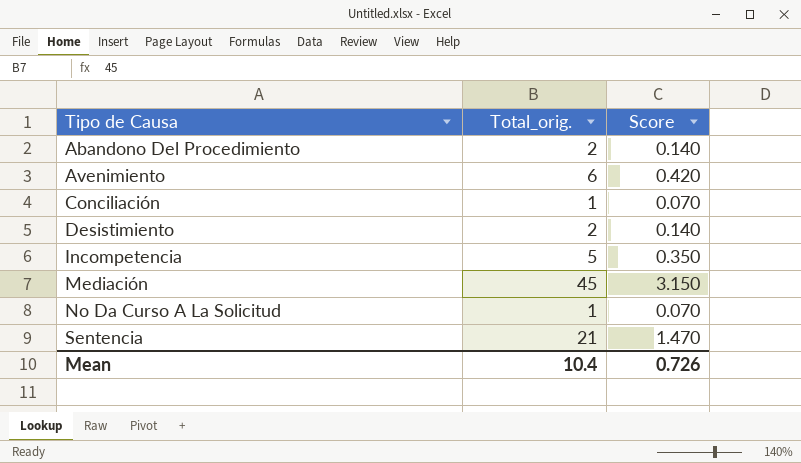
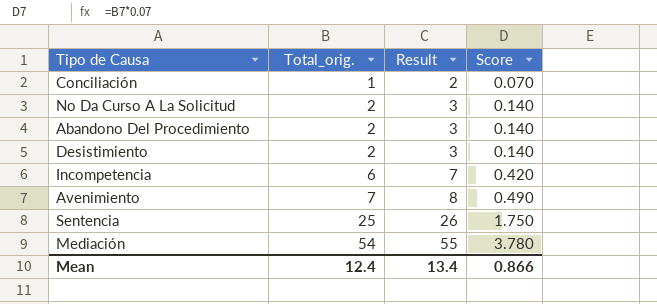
row order: Tipo de Causa ascending -> Total_orig. ascending
column Result | formula: none -> [Total_orig.] + 1
No Da Curso A La Solicitud | Total_orig.: 1 -> 2
No Da Curso A La Solicitud | Score: 0.070 -> 0.140
Incompetencia | Total_orig.: 5 -> 6
Incompetencia | Score: 0.350 -> 0.420
Avenimiento | Total_orig.: 6 -> 7
Avenimiento | Score: 0.420 -> 0.490
Sentencia | Total_orig.: 21 -> 25
Sentencia | Score: 1.470 -> 1.750
Mediación | Total_orig.: 45 -> 54
Mediación | Score: 3.150 -> 3.780
Mean | Total_orig.: 10.4 -> 12.4
Mean | Score: 0.726 -> 0.866

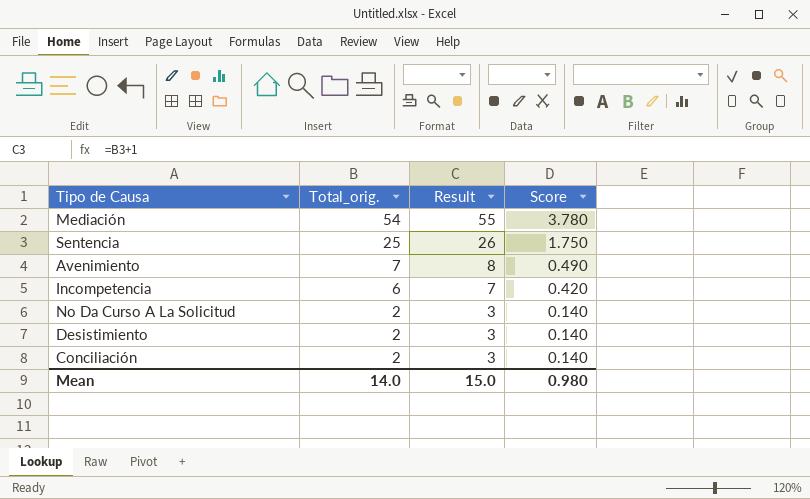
row order: Total_orig. ascending -> Total_orig. descending
row Abandono Del Procedimiento: 2 | 3 | 0.140 -> none
Conciliación | Total_orig.: 1 -> 2
Conciliación | Result: 2 -> 3
Conciliación | Score: 0.070 -> 0.140
Mean | Total_orig.: 12.4 -> 14.0
Mean | Result: 13.4 -> 15.0
Mean | Score: 0.866 -> 0.980

